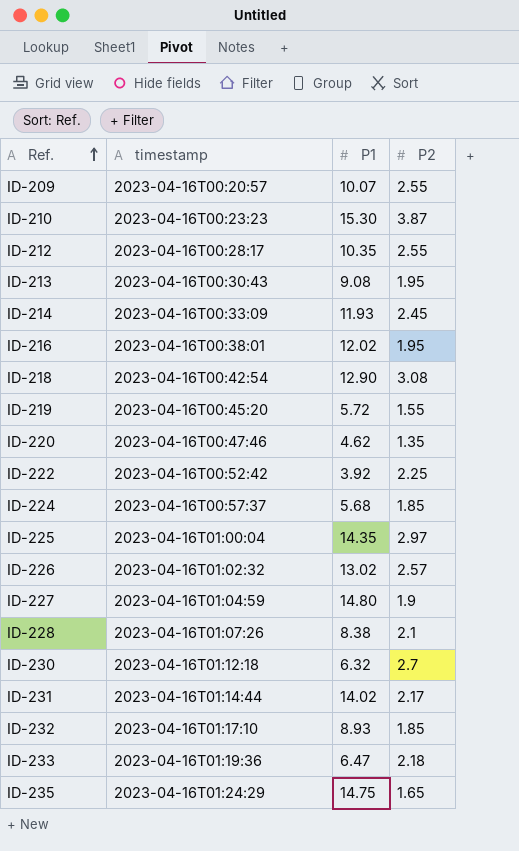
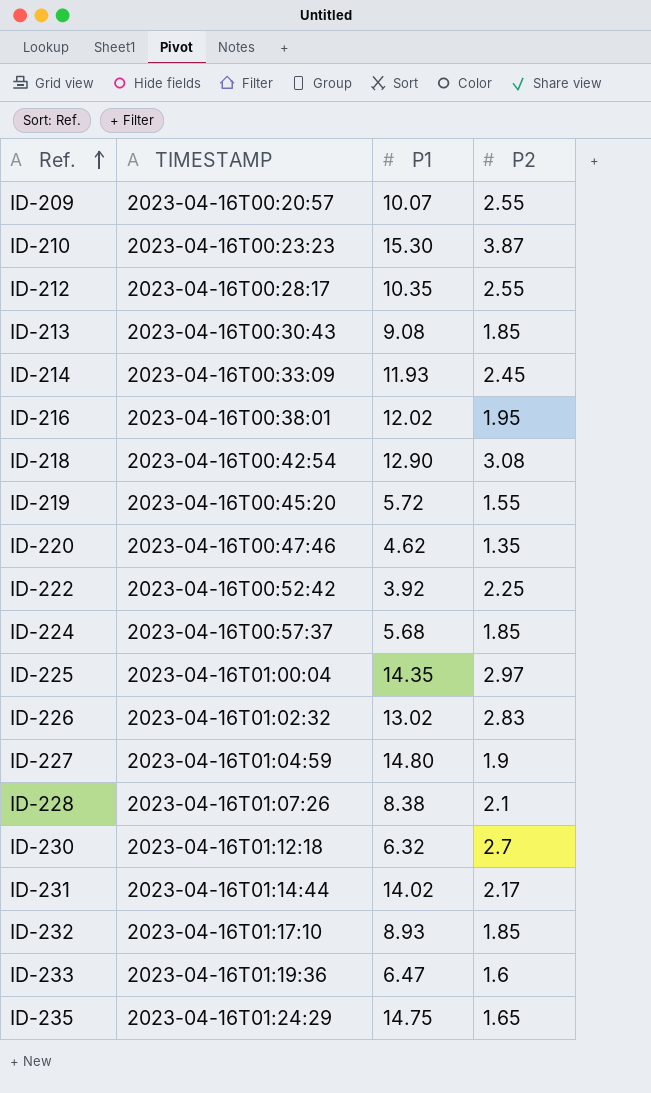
column name: timestamp -> TIMESTAMP
ID-213 | P2: 1.95 -> 1.85
ID-226 | P2: 2.57 -> 2.83
ID-233 | P2: 2.18 -> 1.6

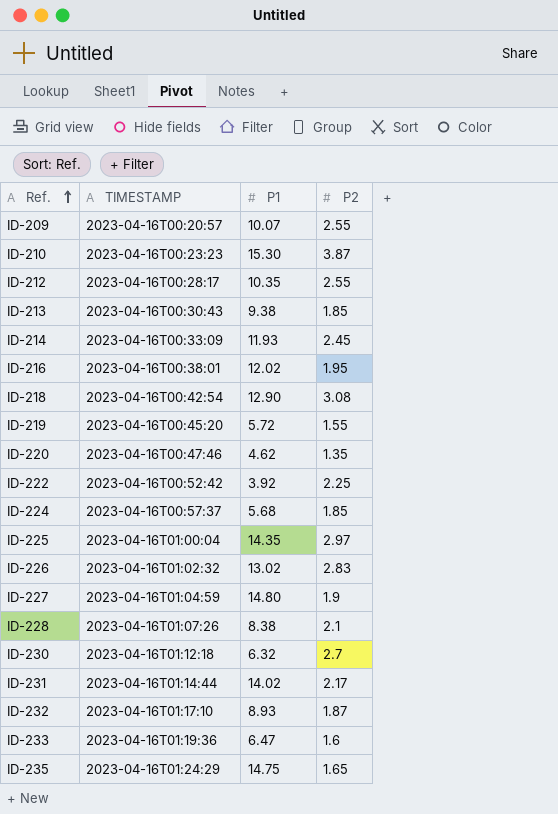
ID-213 | P1: 9.08 -> 9.38
ID-232 | P2: 1.85 -> 1.87

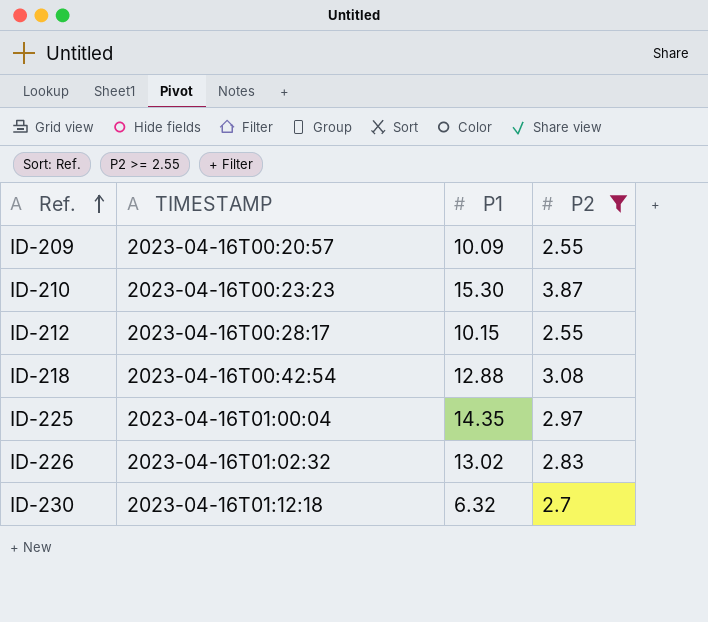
filter: none -> P2 >= 2.55
ID-209 | P1: 10.07 -> 10.09
ID-212 | P1: 10.35 -> 10.15
ID-218 | P1: 12.90 -> 12.88

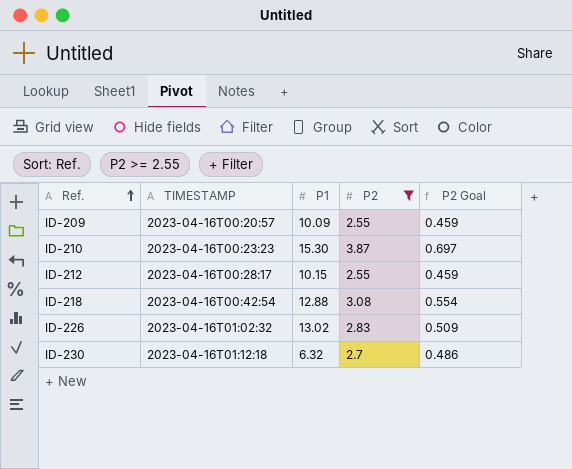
column P2 Goal | formula: none -> [P2] * 0.18
row ID-225: 2023-04-16T01:00:04 | 14.35 | 2.97 -> none

